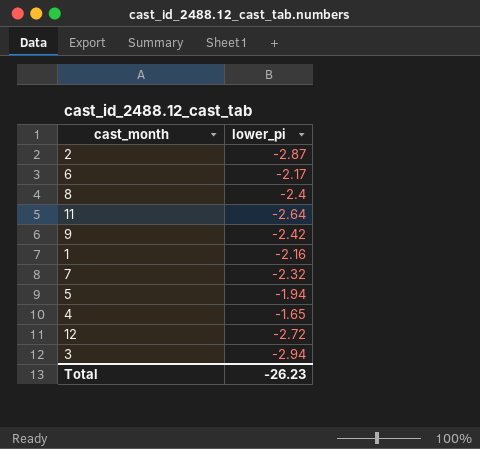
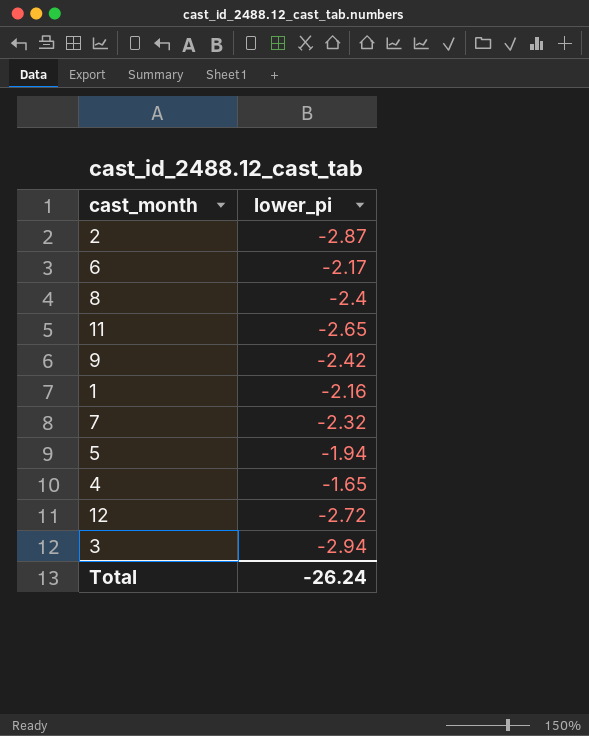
11 | lower_pi: -2.64 -> -2.65
Total | lower_pi: -26.23 -> -26.24

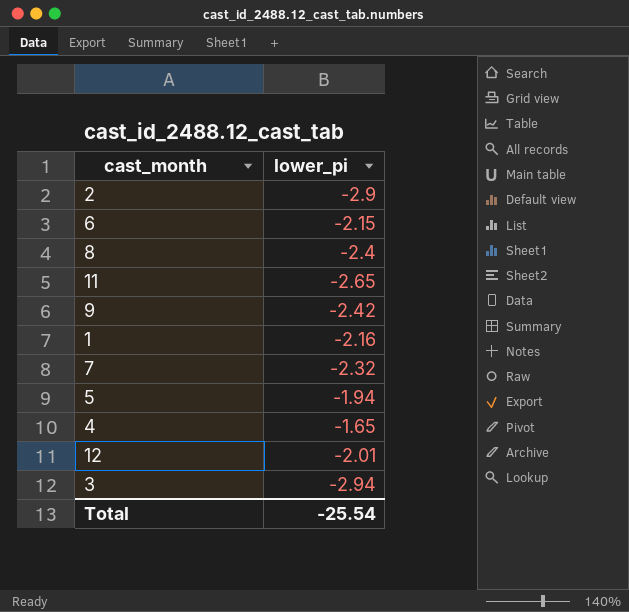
2 | lower_pi: -2.87 -> -2.9
6 | lower_pi: -2.17 -> -2.15
12 | lower_pi: -2.72 -> -2.01
Total | lower_pi: -26.24 -> -25.54

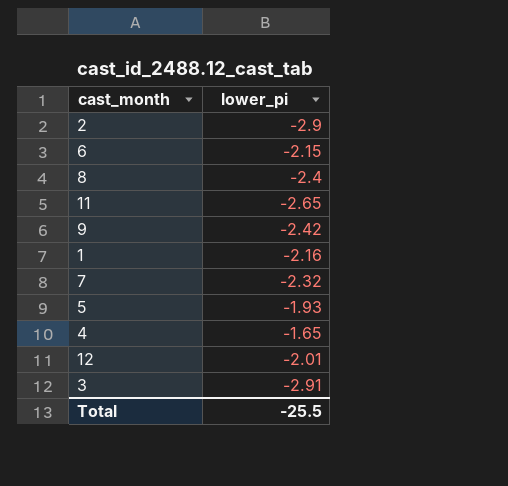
5 | lower_pi: -1.94 -> -1.93
3 | lower_pi: -2.94 -> -2.91
Total | lower_pi: -25.54 -> -25.5

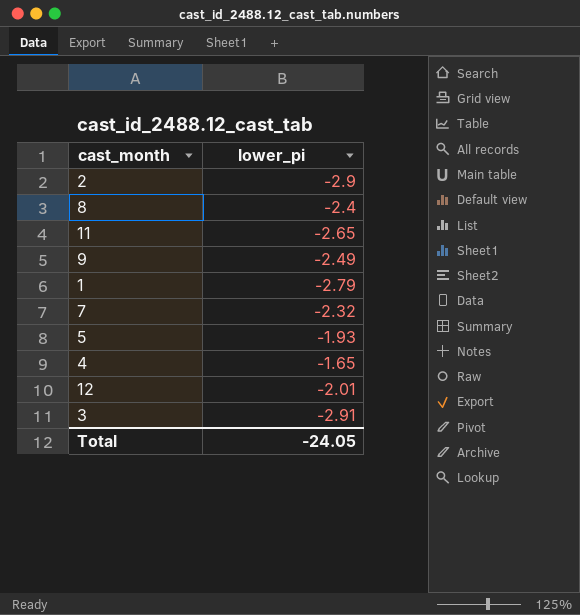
row 6: -2.15 -> none
9 | lower_pi: -2.42 -> -2.49
1 | lower_pi: -2.16 -> -2.79
Total | lower_pi: -25.5 -> -24.05

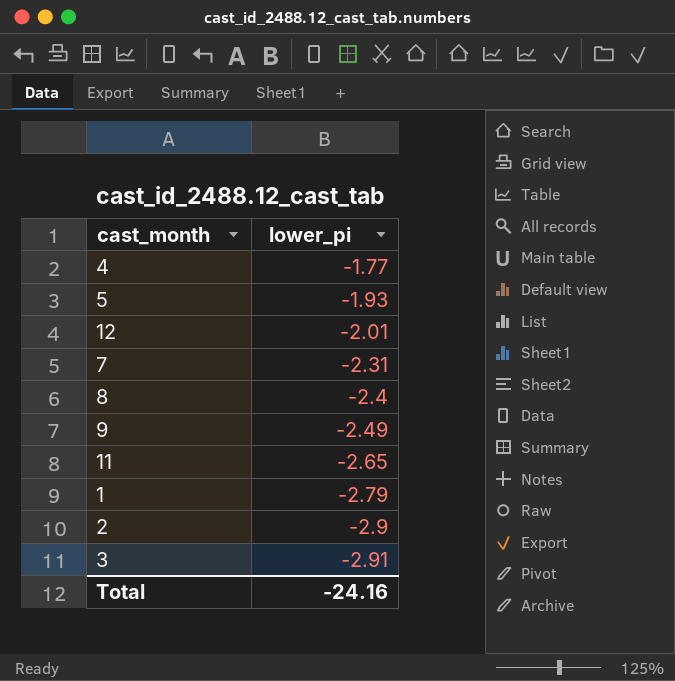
row order: none -> lower_pi descending
4 | lower_pi: -1.65 -> -1.77
7 | lower_pi: -2.32 -> -2.31
Total | lower_pi: -24.05 -> -24.16

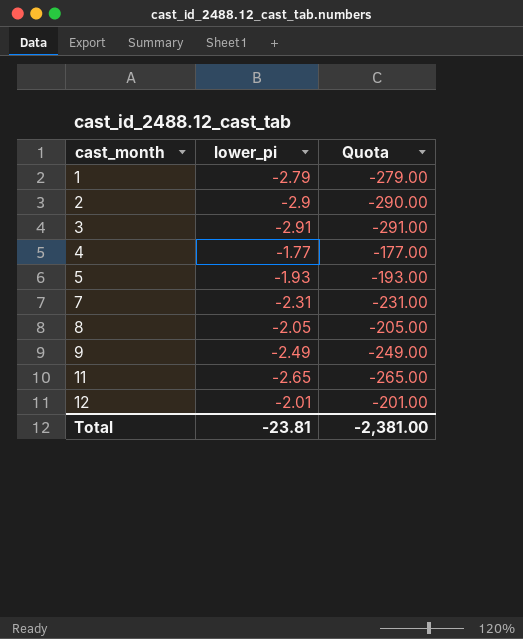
row order: lower_pi descending -> cast_month ascending
column Quota | formula: none -> [lower_pi] * 100
8 | lower_pi: -2.4 -> -2.05
Total | lower_pi: -24.16 -> -23.81

